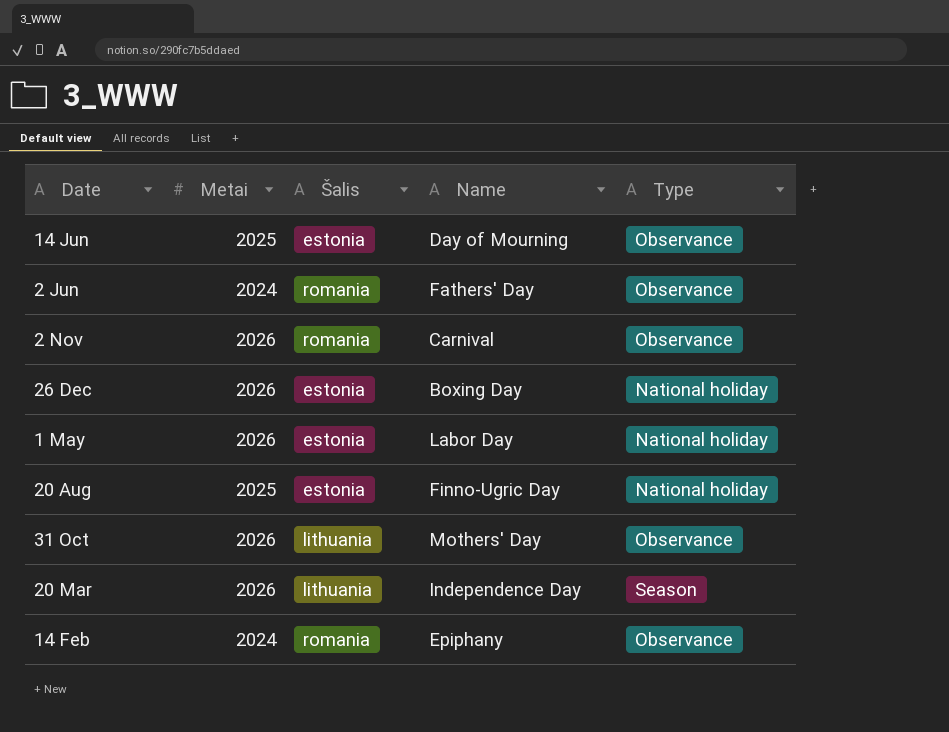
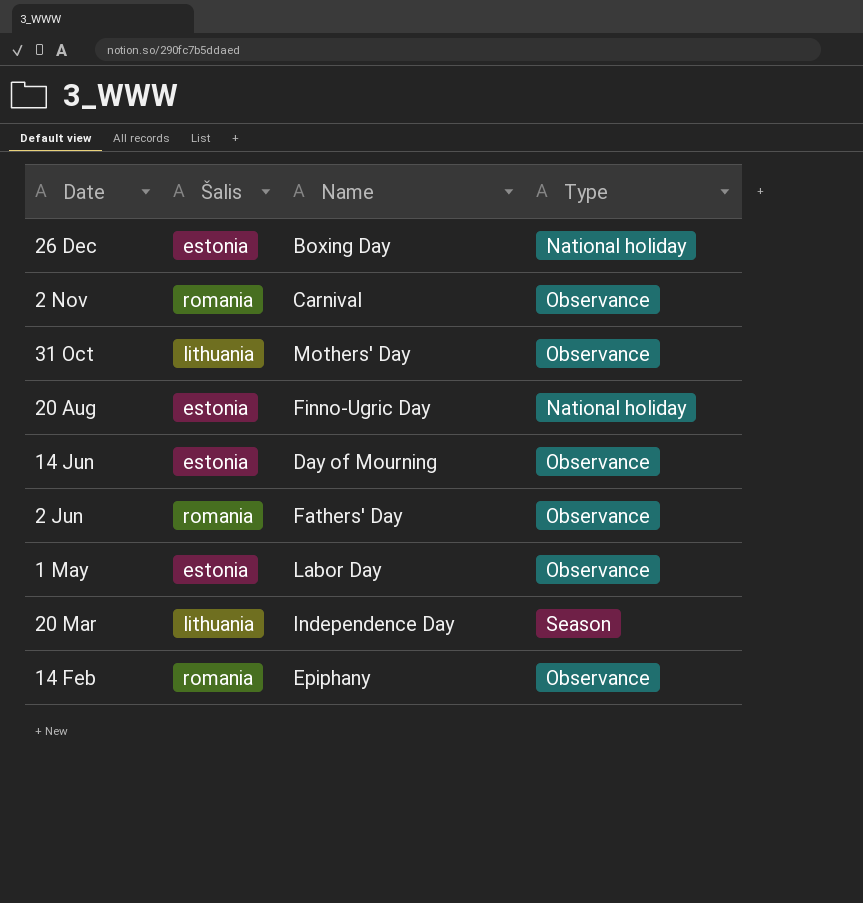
row order: none -> Date descending
column Metai | position: 2 -> none
1 May | Type: National holiday -> Observance

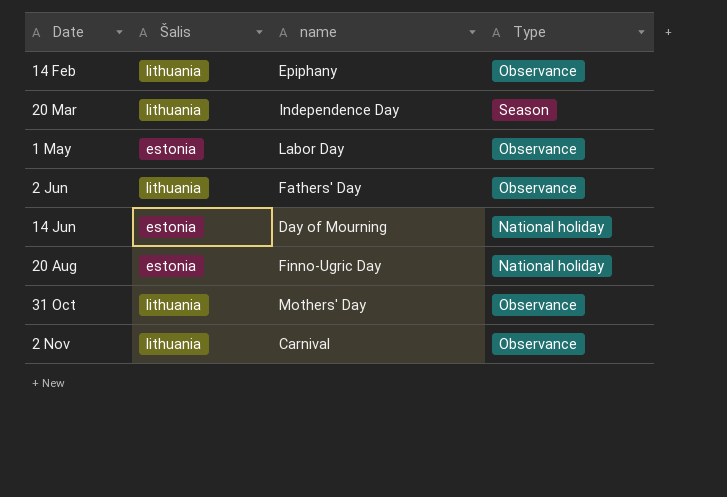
row order: Date descending -> Date ascending
column name: Name -> name
row 26 Dec: estonia | Boxing Day | National holiday -> none
14 Feb | Šalis: romania -> lithuania
2 Jun | Šalis: romania -> lithuania
14 Jun | Type: Observance -> National holiday
2 Nov | Šalis: romania -> lithuania

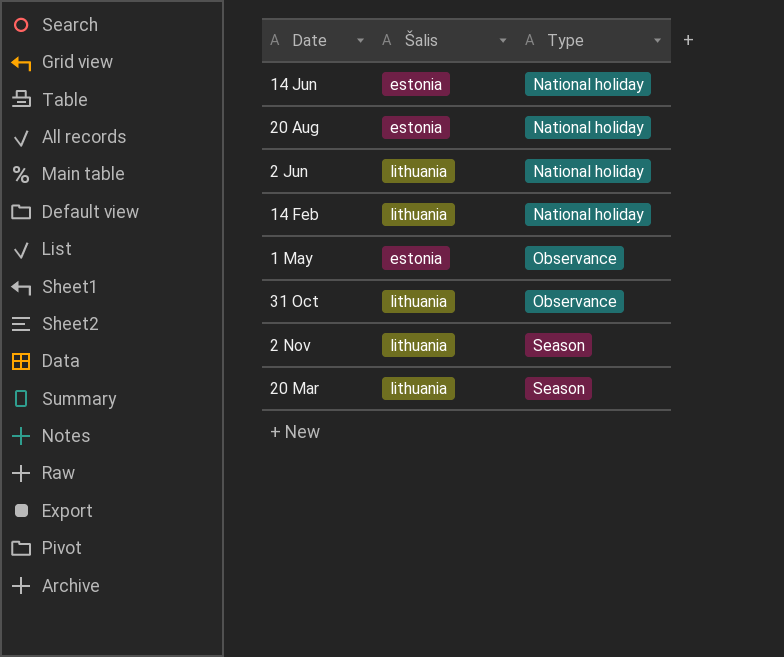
row order: Date ascending -> Type ascending
column name | position: 3 -> none
2 Jun | Type: Observance -> National holiday
14 Feb | Type: Observance -> National holiday
2 Nov | Type: Observance -> Season

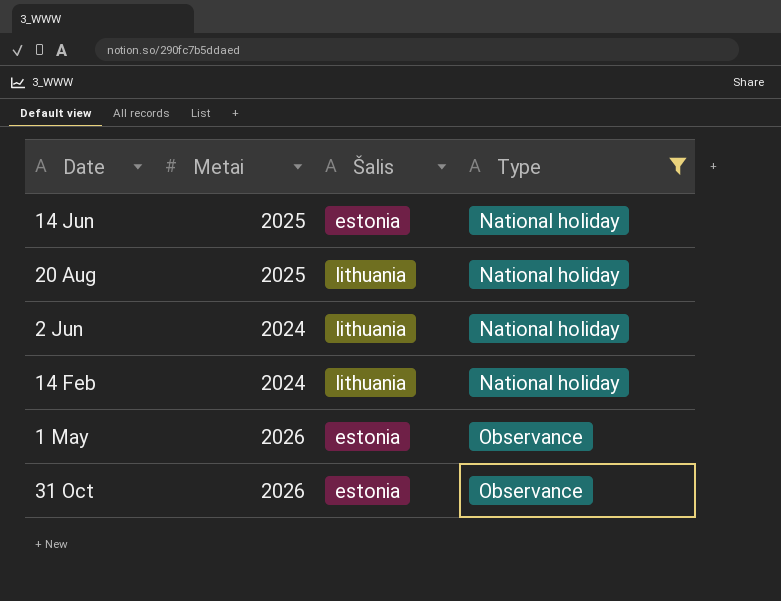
filter: none -> Type != Season
column Metai | position: none -> 2
20 Aug | Šalis: estonia -> lithuania
31 Oct | Šalis: lithuania -> estonia

